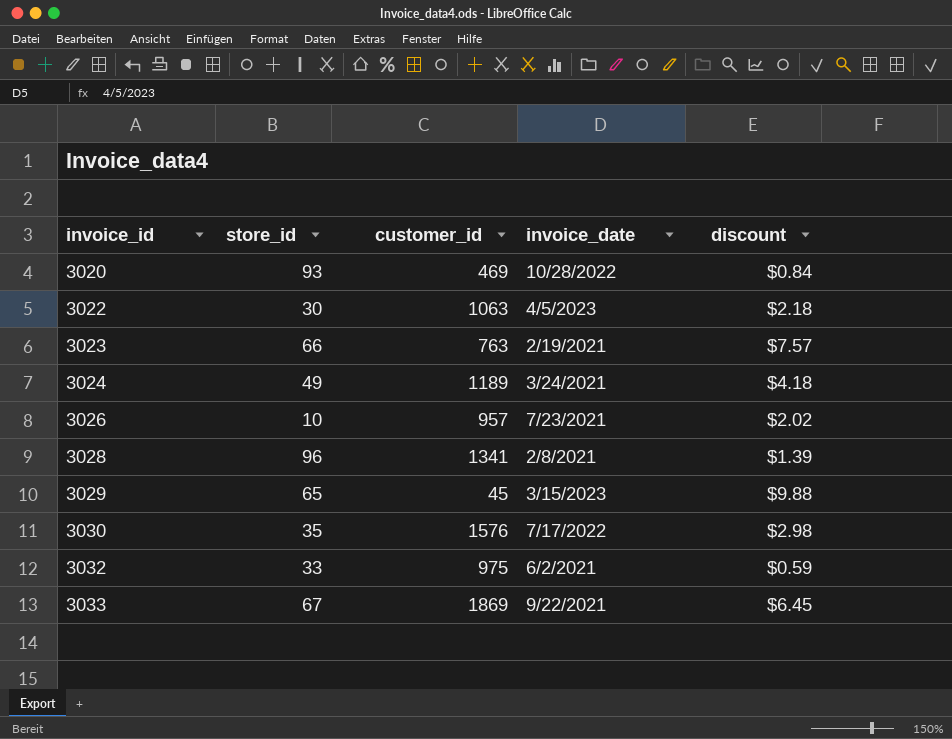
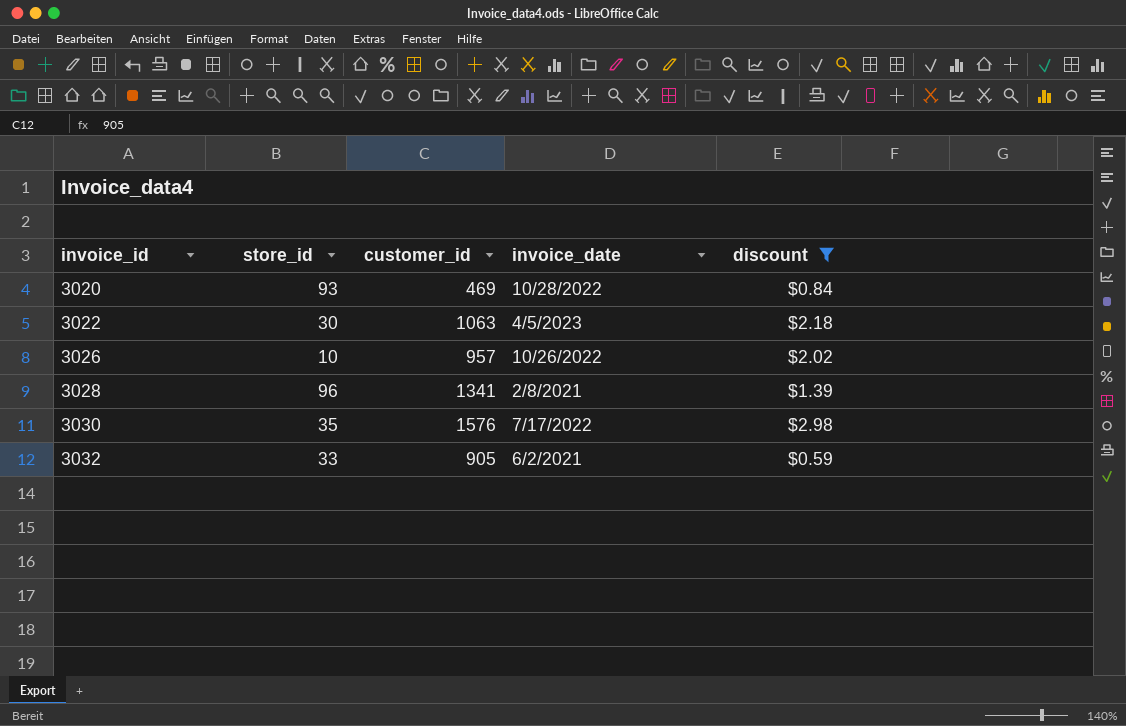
filter: none -> discount <= $2.98
3026 | invoice_date: 7/23/2021 -> 10/26/2022
3032 | customer_id: 975 -> 905

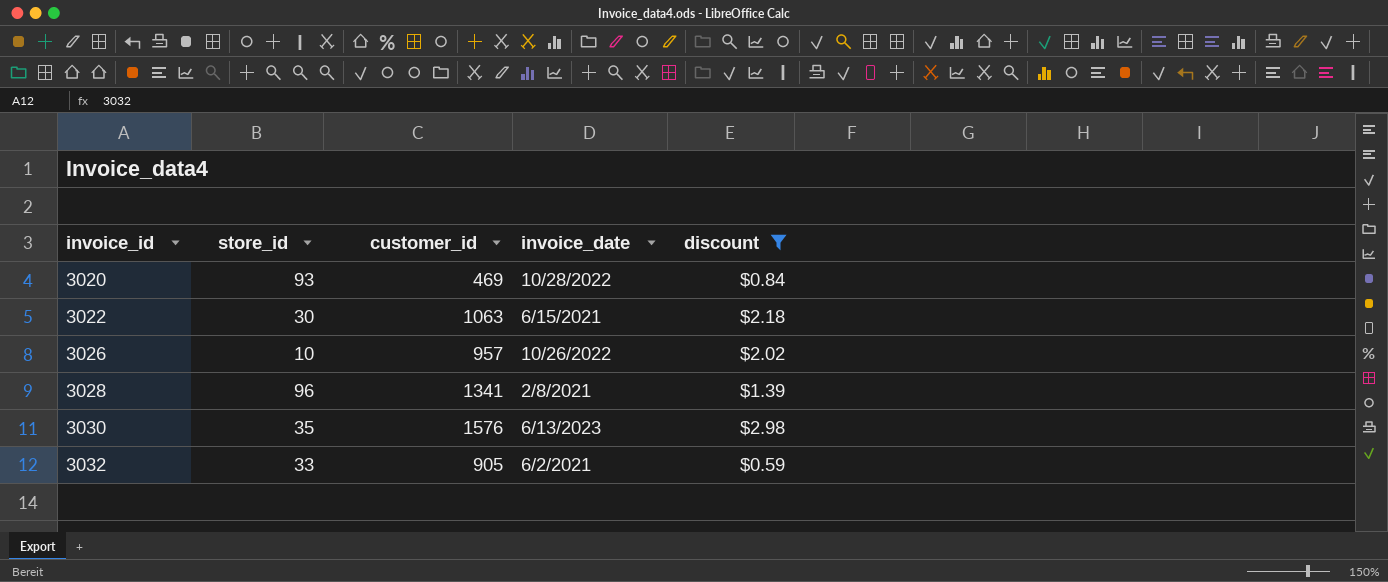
3022 | invoice_date: 4/5/2023 -> 6/15/2021
3030 | invoice_date: 7/17/2022 -> 6/13/2023

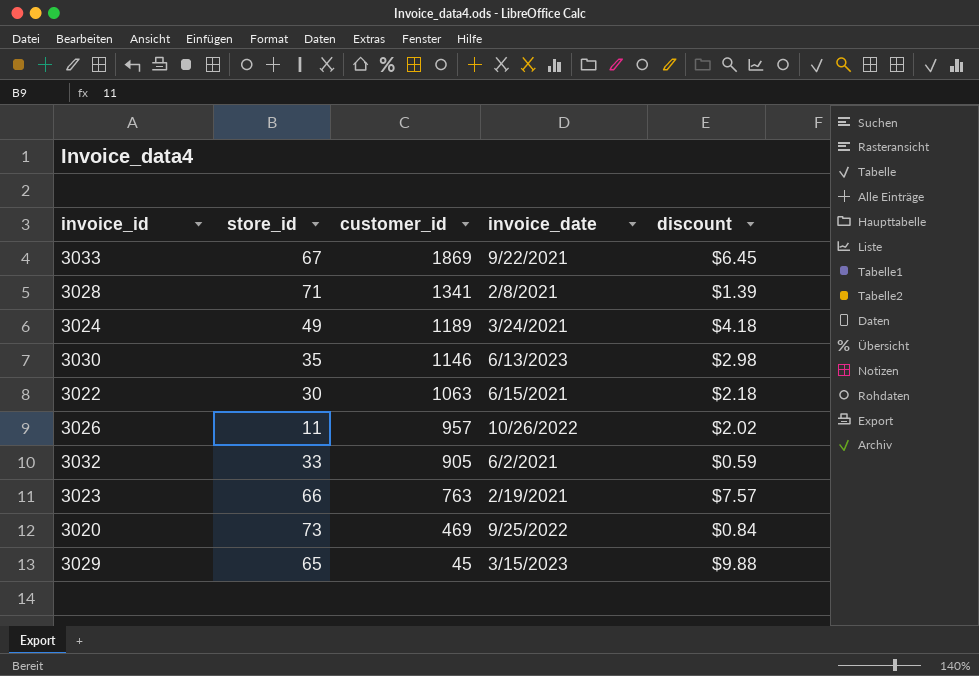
filter: discount <= $2.98 -> none
row order: invoice_id ascending -> customer_id descending
3028 | store_id: 96 -> 71
3030 | customer_id: 1576 -> 1146
3026 | store_id: 10 -> 11
3020 | store_id: 93 -> 73
3020 | invoice_date: 10/28/2022 -> 9/25/2022

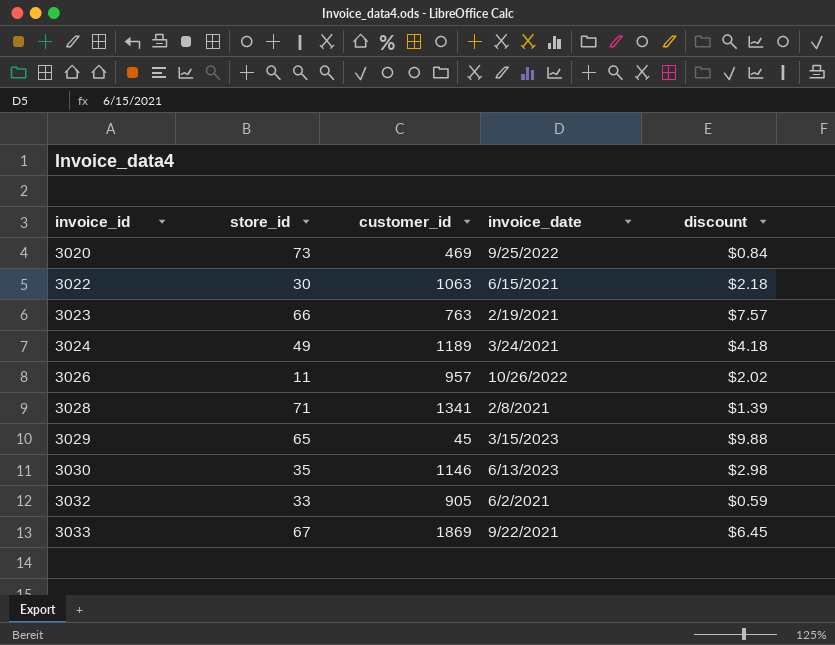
row order: customer_id descending -> invoice_id ascending

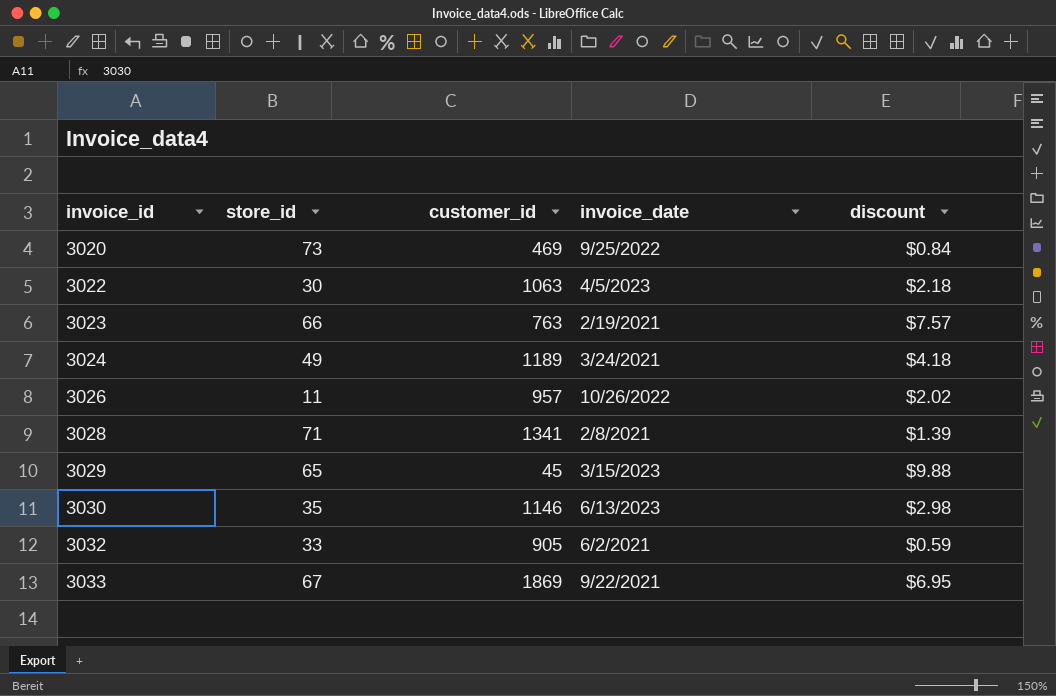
3022 | invoice_date: 6/15/2021 -> 4/5/2023
3033 | discount: $6.45 -> $6.95

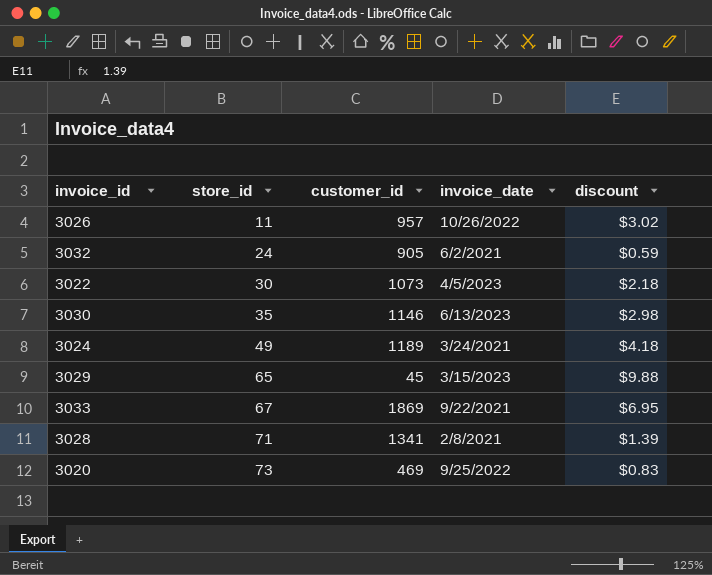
row order: invoice_id ascending -> store_id ascending
row 3023: 66 | 763 | 2/19/2021 | $7.57 -> none
3026 | discount: $2.02 -> $3.02
3032 | store_id: 33 -> 24
3022 | customer_id: 1063 -> 1073
3020 | discount: $0.84 -> $0.83

